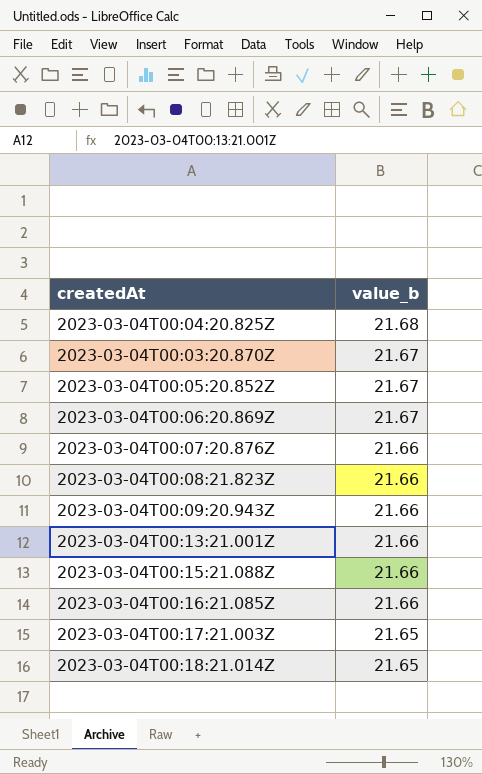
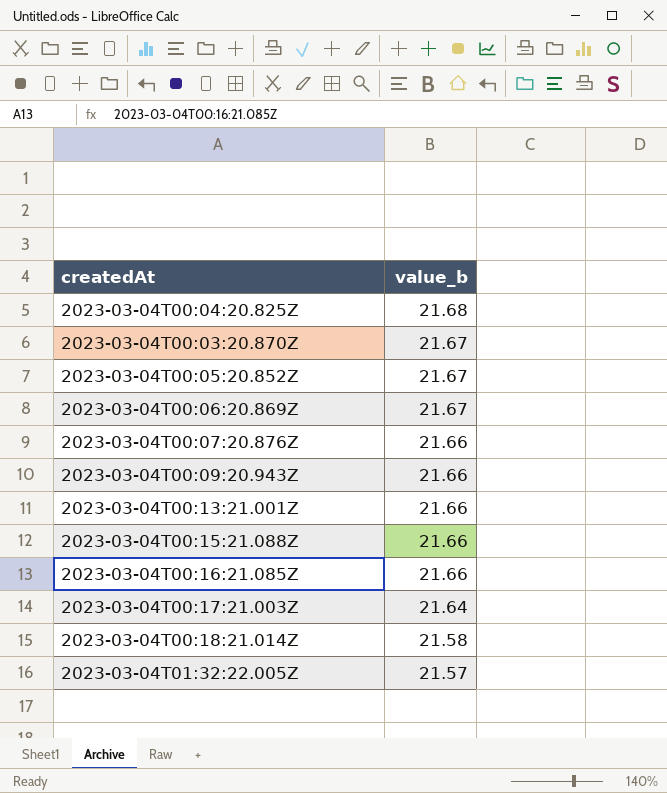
row 2023-03-04T00:08:21.823Z: 21.66 -> none
2023-03-04T00:17:21.003Z | value_b: 21.65 -> 21.64
2023-03-04T00:18:21.014Z | value_b: 21.65 -> 21.58
row 2023-03-04T01:32:22.005Z: none -> 21.57

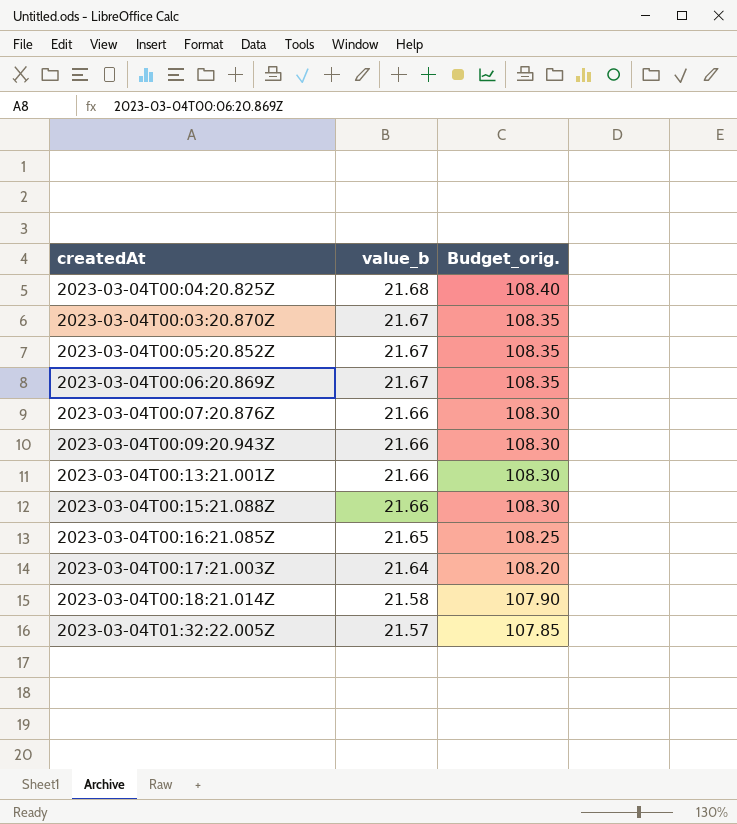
column Budget_orig. | formula: none -> [value_b] * 5
2023-03-04T00:16:21.085Z | value_b: 21.66 -> 21.65

